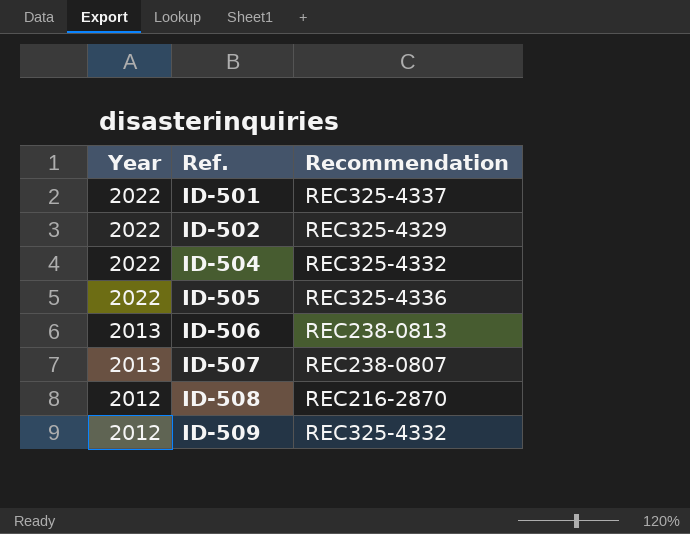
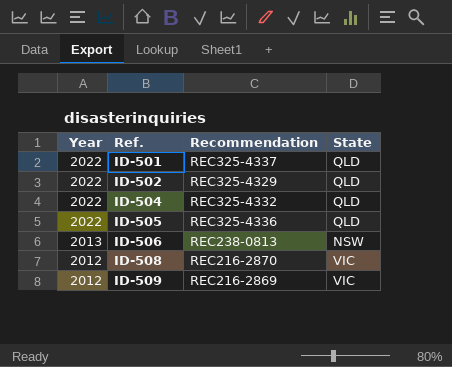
column State | position: none -> 4
row ID-507: 2013 | REC238-0807 -> none
ID-509 | Recommendation: REC325-4332 -> REC216-2869

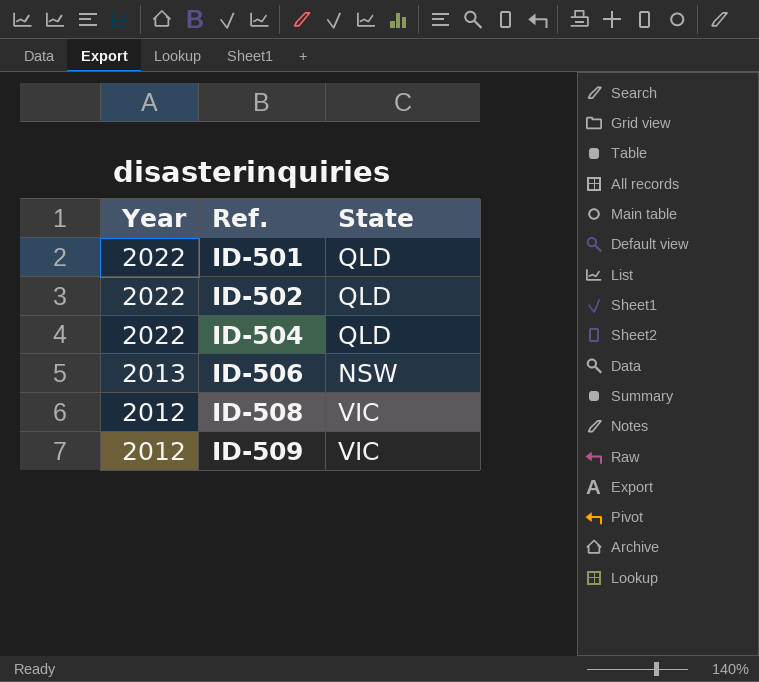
column Recommendation | position: 3 -> none
row ID-505: 2022 | REC325-4336 | QLD -> none

